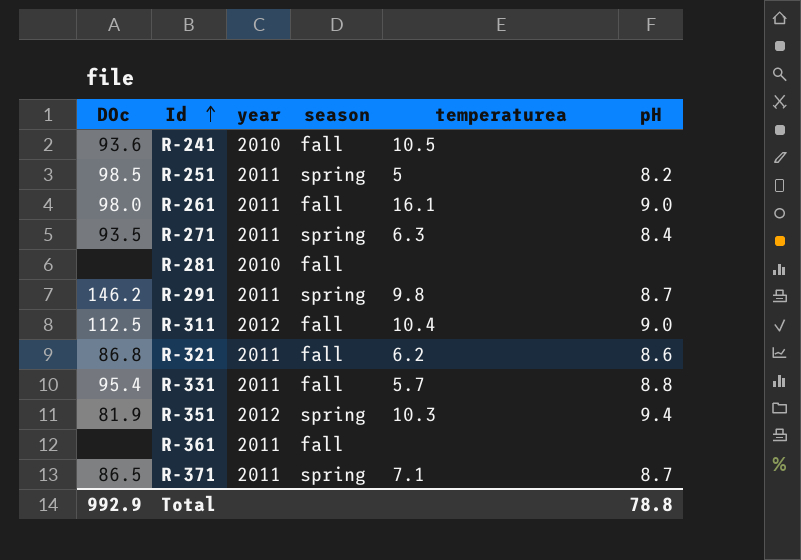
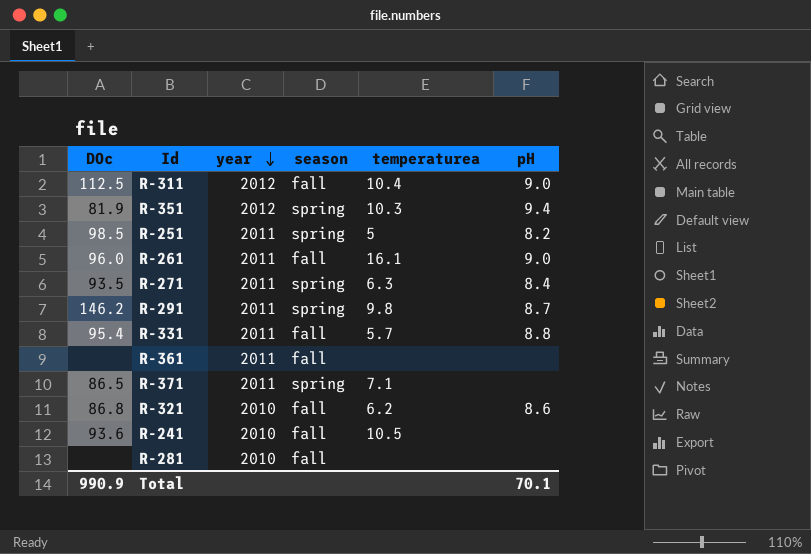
row order: Id ascending -> year descending
R-261 | DOc: 98.0 -> 96.0
R-371 | pH: 8.7 -> none
R-321 | year: 2011 -> 2010
Total | DOc: 992.9 -> 990.9
Total | pH: 78.8 -> 70.1

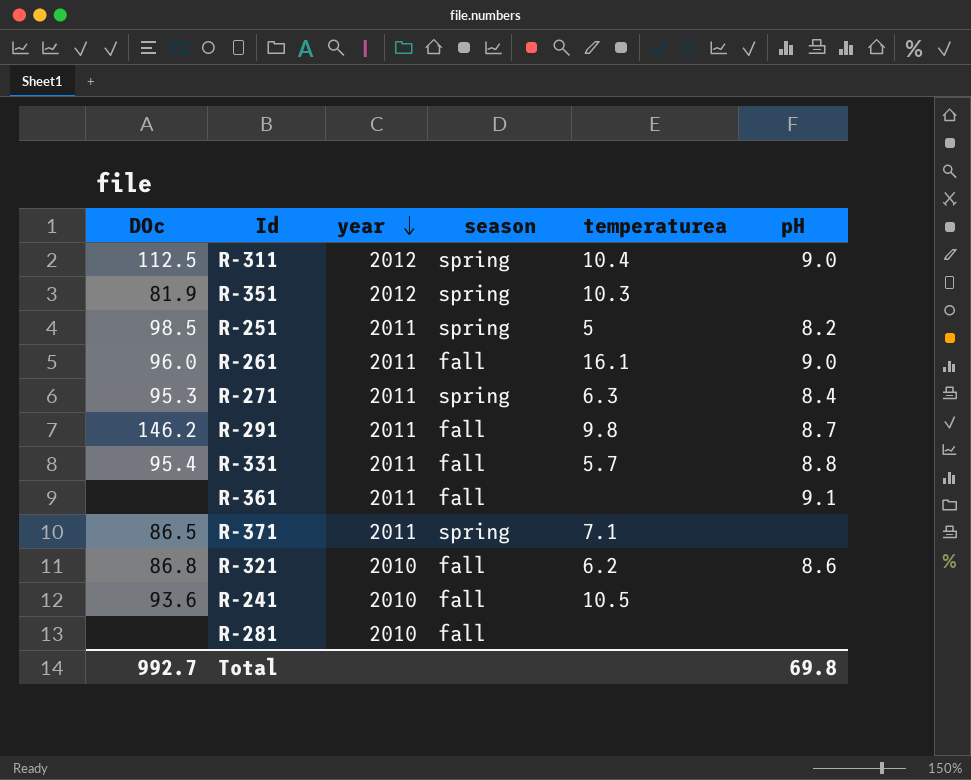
R-311 | season: fall -> spring
R-351 | pH: 9.4 -> none
R-271 | DOc: 93.5 -> 95.3
R-291 | season: spring -> fall
R-361 | pH: none -> 9.1
Total | DOc: 990.9 -> 992.7
Total | pH: 70.1 -> 69.8

